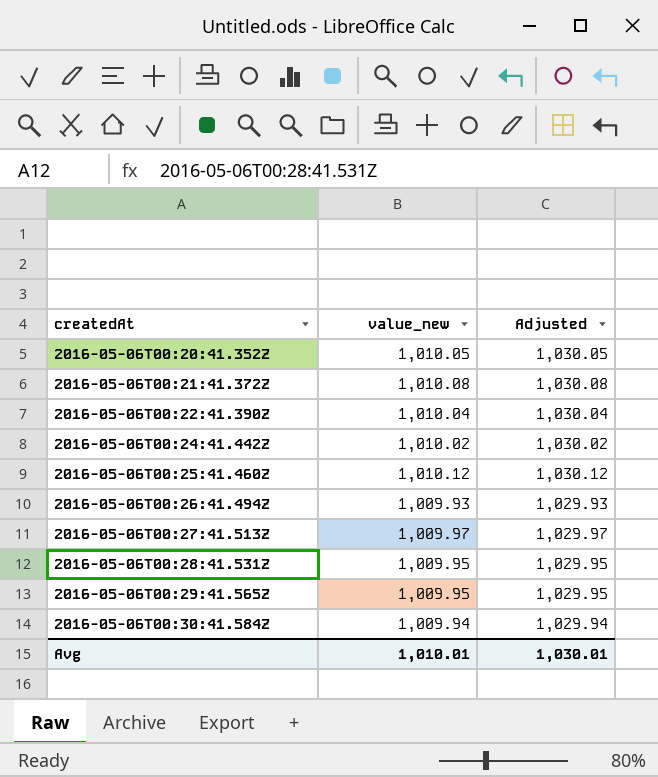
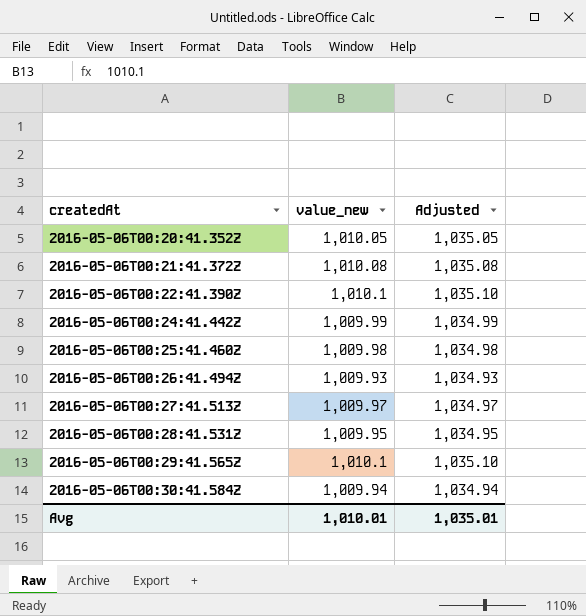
column Adjusted | formula: [value_new] + 20 -> [value_new] + 25
2016-05-06T00:22:41.390Z | value_new: 1,010.04 -> 1,010.1
2016-05-06T00:24:41.442Z | value_new: 1,010.02 -> 1,009.99
2016-05-06T00:25:41.460Z | value_new: 1,010.12 -> 1,009.98
2016-05-06T00:29:41.565Z | value_new: 1,009.95 -> 1,010.1
Avg | Adjusted: 1,030.01 -> 1,035.01

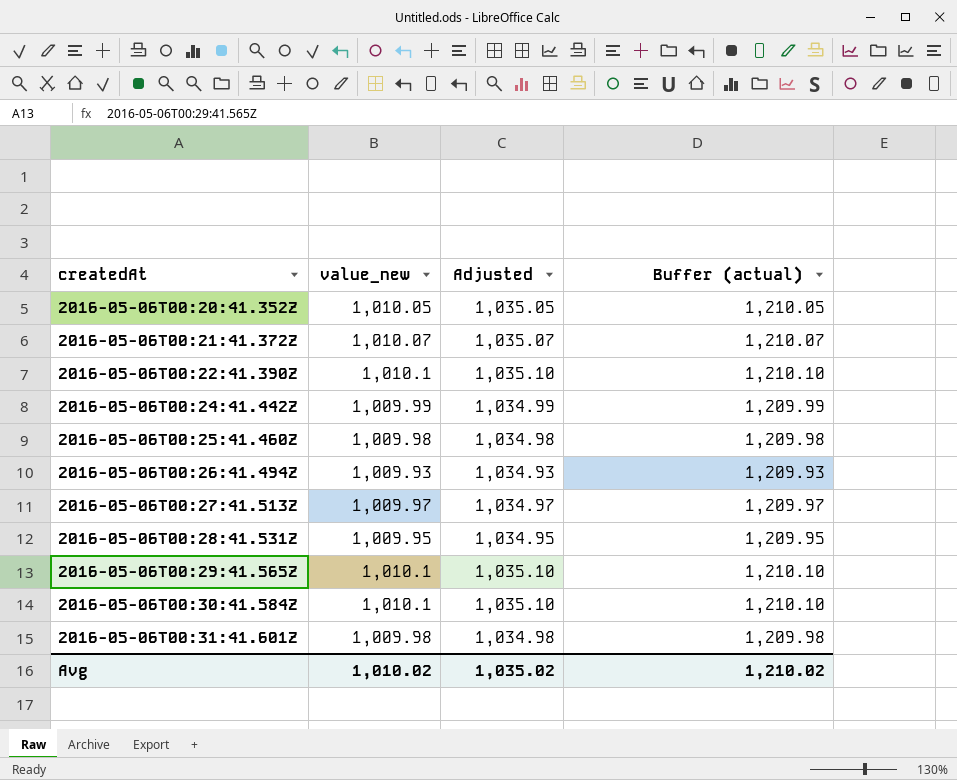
column Buffer (actual) | formula: none -> [value_new] + 200
2016-05-06T00:21:41.372Z | value_new: 1,010.08 -> 1,010.07
2016-05-06T00:21:41.372Z | Adjusted: 1,035.08 -> 1,035.07
2016-05-06T00:30:41.584Z | value_new: 1,009.94 -> 1,010.1
2016-05-06T00:30:41.584Z | Adjusted: 1,034.94 -> 1,035.10
row 2016-05-06T00:31:41.601Z: none -> 1,009.98 | 1,034.98 | 1,209.98
Avg | value_new: 1,010.01 -> 1,010.02
Avg | Adjusted: 1,035.01 -> 1,035.02

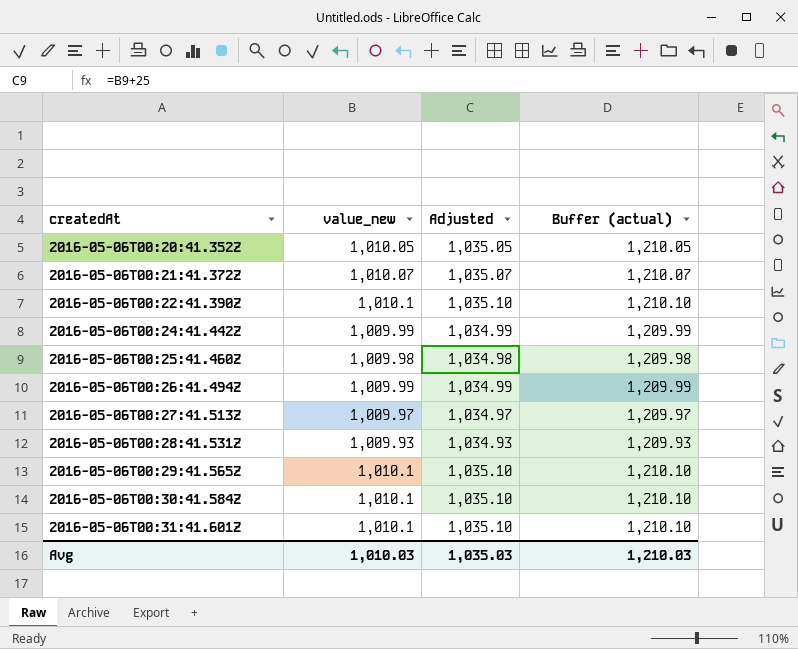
2016-05-06T00:26:41.494Z | value_new: 1,009.93 -> 1,009.99
2016-05-06T00:26:41.494Z | Adjusted: 1,034.93 -> 1,034.99
2016-05-06T00:26:41.494Z | Buffer (actual): 1,209.93 -> 1,209.99
2016-05-06T00:28:41.531Z | value_new: 1,009.95 -> 1,009.93
2016-05-06T00:28:41.531Z | Adjusted: 1,034.95 -> 1,034.93
2016-05-06T00:28:41.531Z | Buffer (actual): 1,209.95 -> 1,209.93
2016-05-06T00:31:41.601Z | value_new: 1,009.98 -> 1,010.1
2016-05-06T00:31:41.601Z | Adjusted: 1,034.98 -> 1,035.10
2016-05-06T00:31:41.601Z | Buffer (actual): 1,209.98 -> 1,210.10
Avg | value_new: 1,010.02 -> 1,010.03
Avg | Adjusted: 1,035.02 -> 1,035.03
Avg | Buffer (actual): 1,210.02 -> 1,210.03

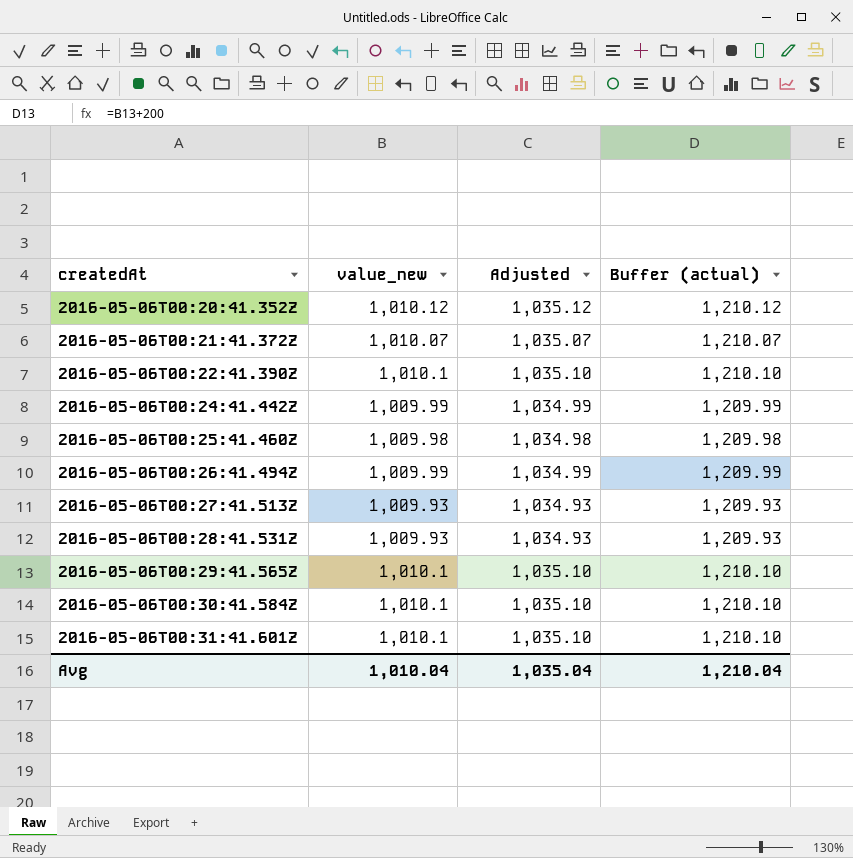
2016-05-06T00:20:41.352Z | value_new: 1,010.05 -> 1,010.12
2016-05-06T00:20:41.352Z | Adjusted: 1,035.05 -> 1,035.12
2016-05-06T00:20:41.352Z | Buffer (actual): 1,210.05 -> 1,210.12
2016-05-06T00:27:41.513Z | value_new: 1,009.97 -> 1,009.93
2016-05-06T00:27:41.513Z | Adjusted: 1,034.97 -> 1,034.93
2016-05-06T00:27:41.513Z | Buffer (actual): 1,209.97 -> 1,209.93
Avg | value_new: 1,010.03 -> 1,010.04
Avg | Adjusted: 1,035.03 -> 1,035.04
Avg | Buffer (actual): 1,210.03 -> 1,210.04

